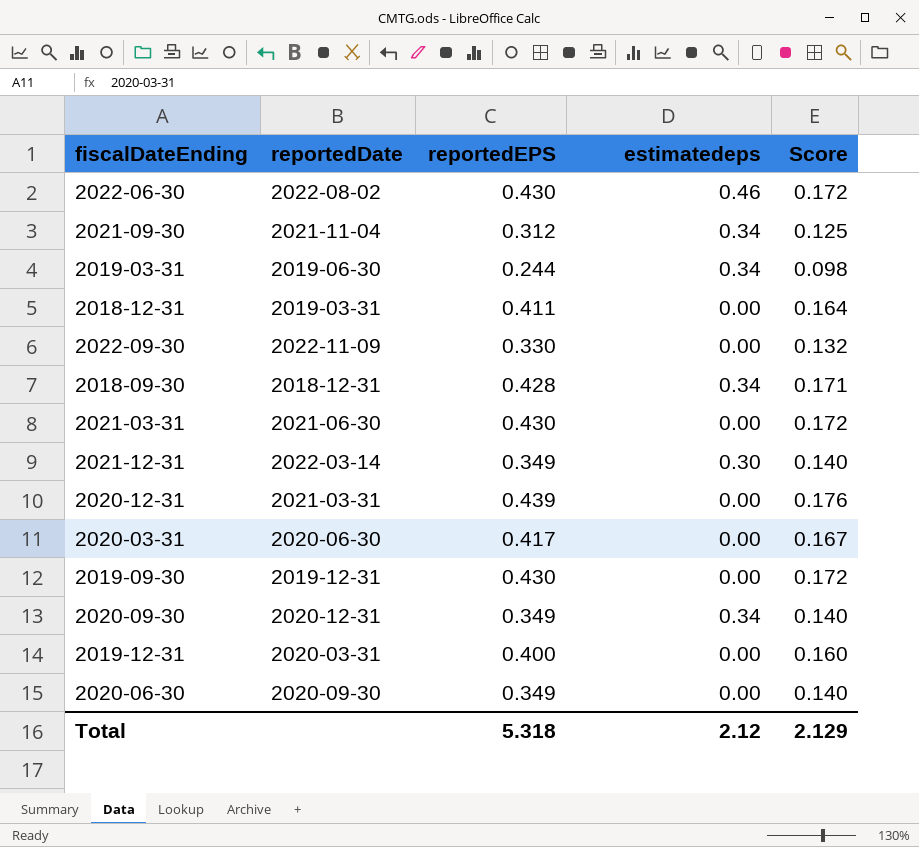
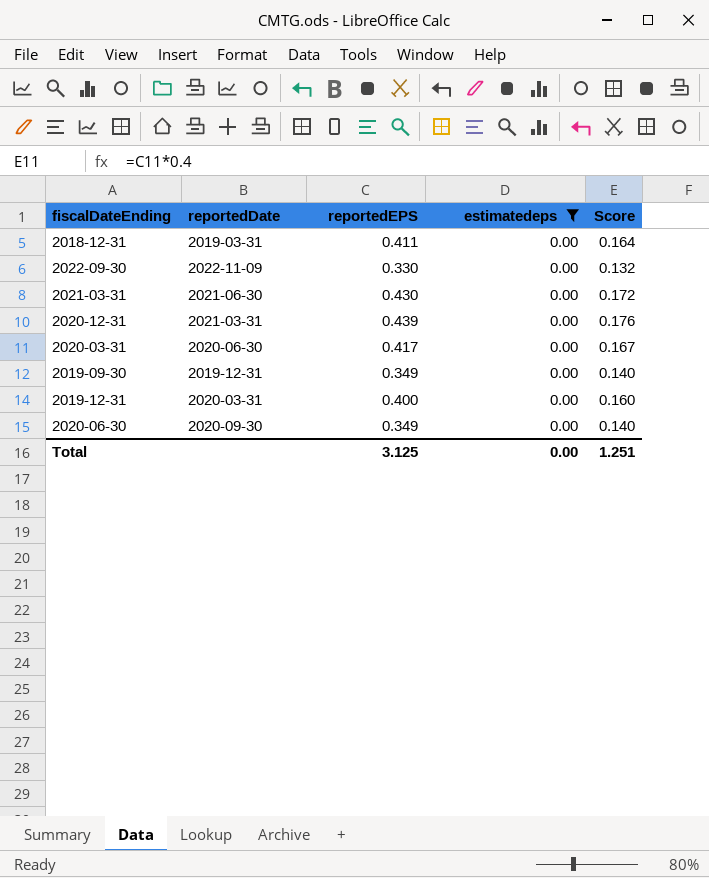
filter: none -> estimatedeps = 0.00
2019-09-30 | reportedEPS: 0.430 -> 0.349
2019-09-30 | Score: 0.172 -> 0.140
Total | reportedEPS: 5.318 -> 3.125
Total | estimatedeps: 2.12 -> 0.00
Total | Score: 2.129 -> 1.251

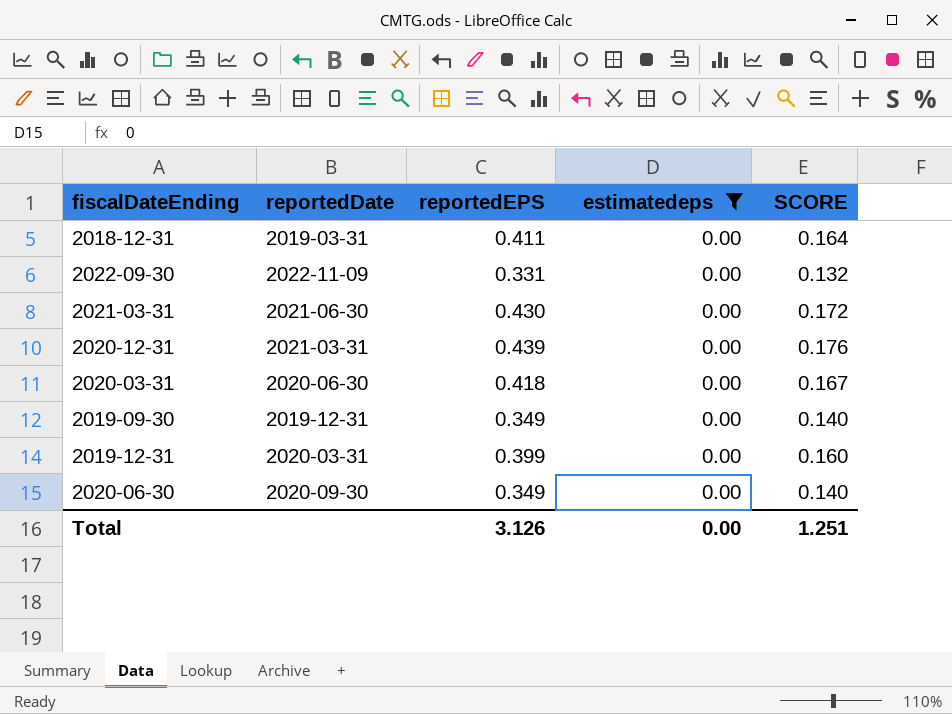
column name: Score -> SCORE
2022-09-30 | reportedEPS: 0.330 -> 0.331
2020-03-31 | reportedEPS: 0.417 -> 0.418
2019-12-31 | reportedEPS: 0.400 -> 0.399
Total | reportedEPS: 3.125 -> 3.126

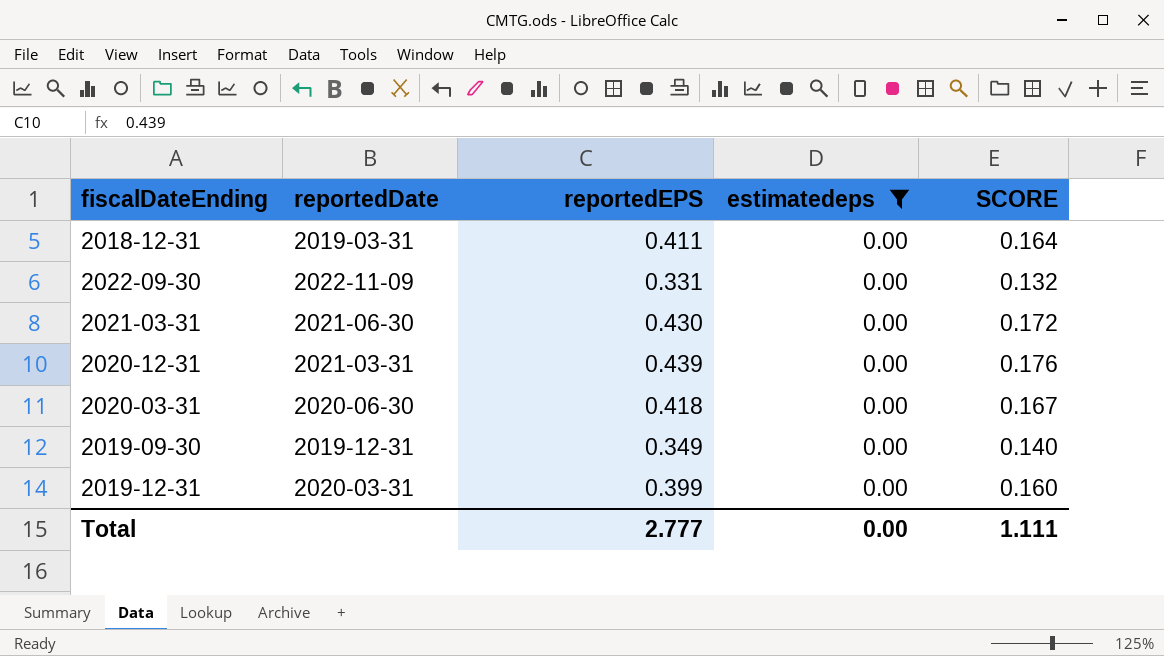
row 2020-06-30: 2020-09-30 | 0.349 | 0.00 | 0.140 -> none
Total | reportedEPS: 3.126 -> 2.777
Total | SCORE: 1.251 -> 1.111

